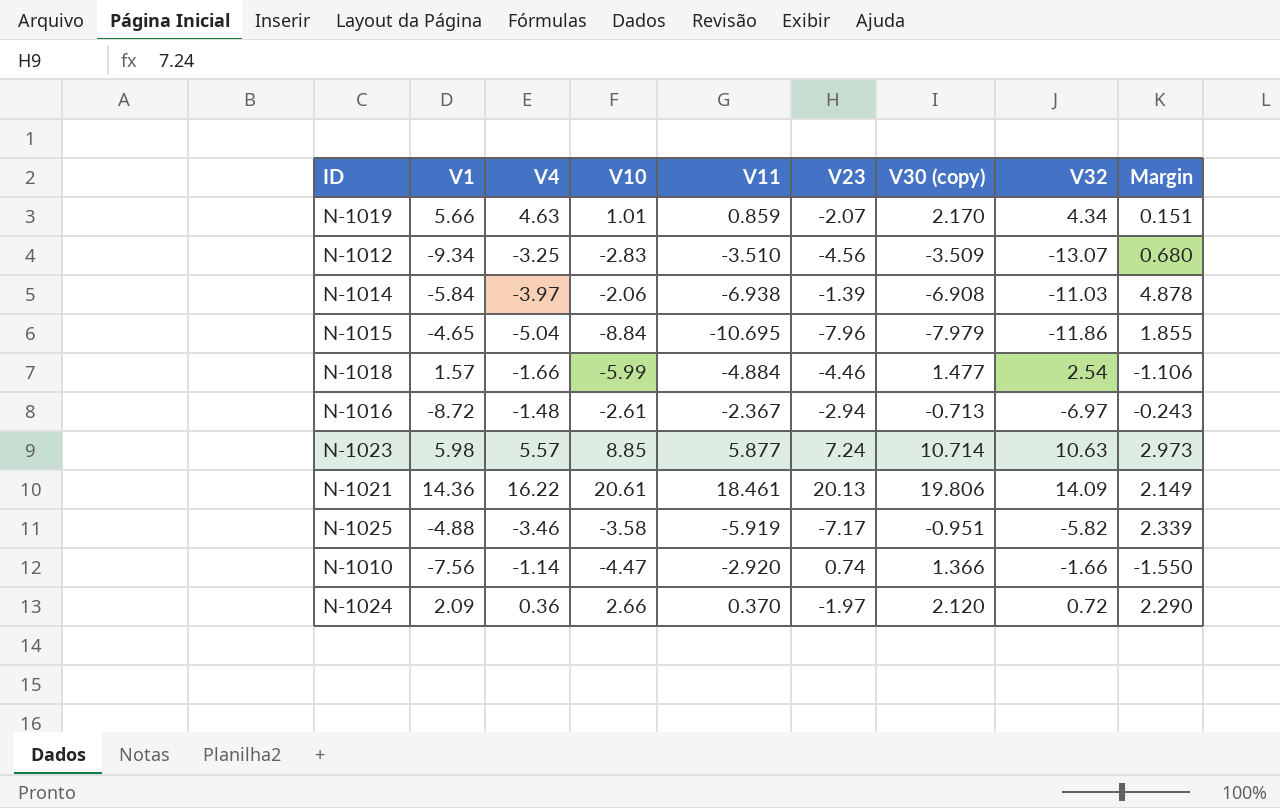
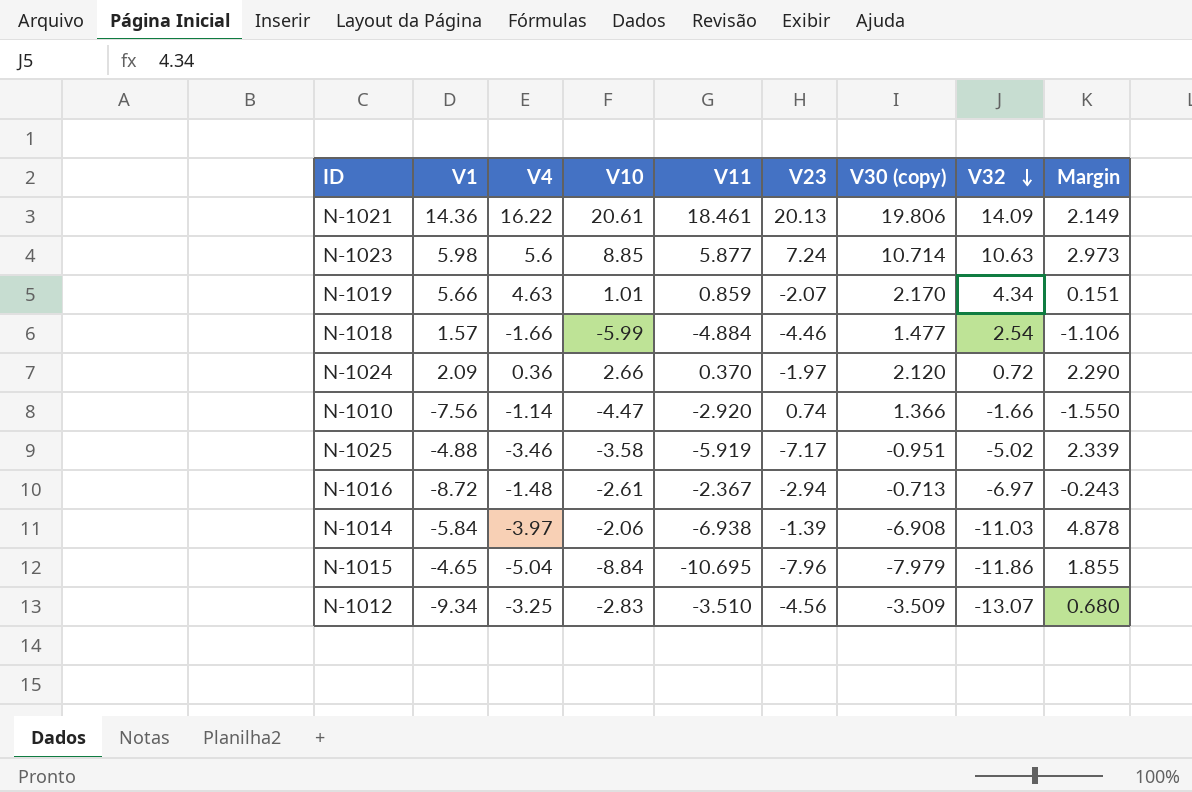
row order: none -> V32 descending
N-1023 | V4: 5.57 -> 5.6
N-1025 | V32: -5.82 -> -5.02

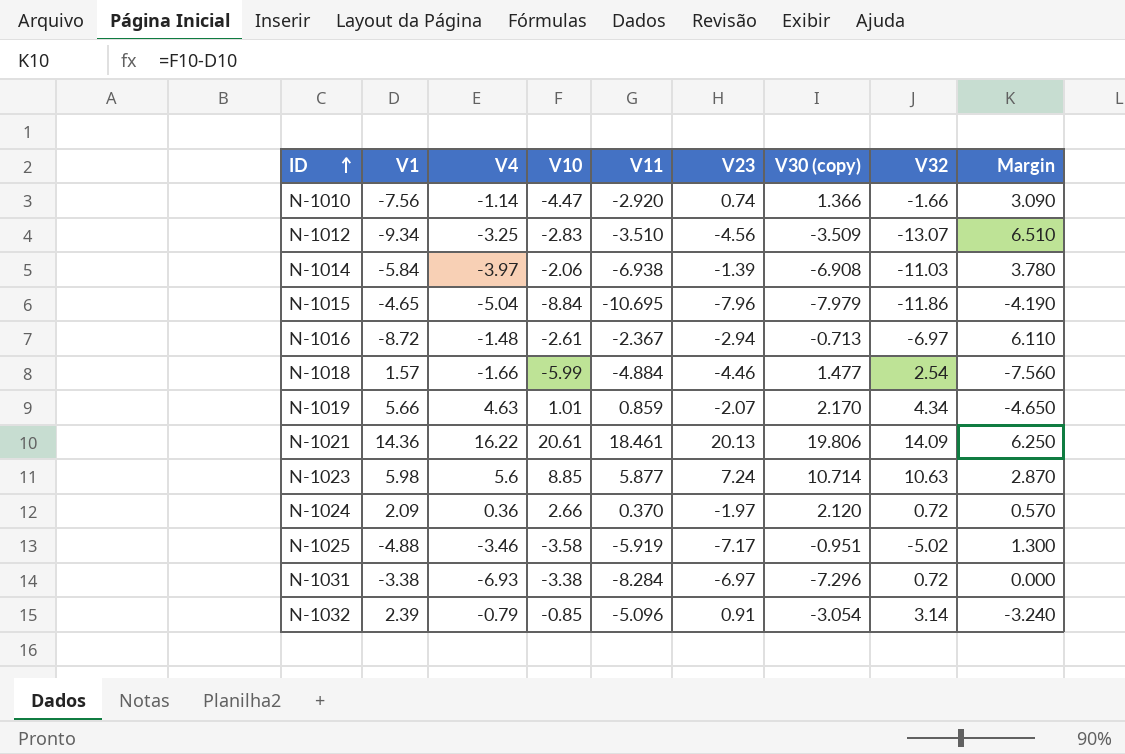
row order: V32 descending -> ID ascending
column Margin | formula: [V10] - [V11] -> [V10] - [V1]
row N-1031: none -> -3.38 | -6.93 | -3.38 | -8.284 | -6.97 | -7.296 | 0.72 | 0.000
row N-1032: none -> 2.39 | -0.79 | -0.85 | -5.096 | 0.91 | -3.054 | 3.14 | -3.240

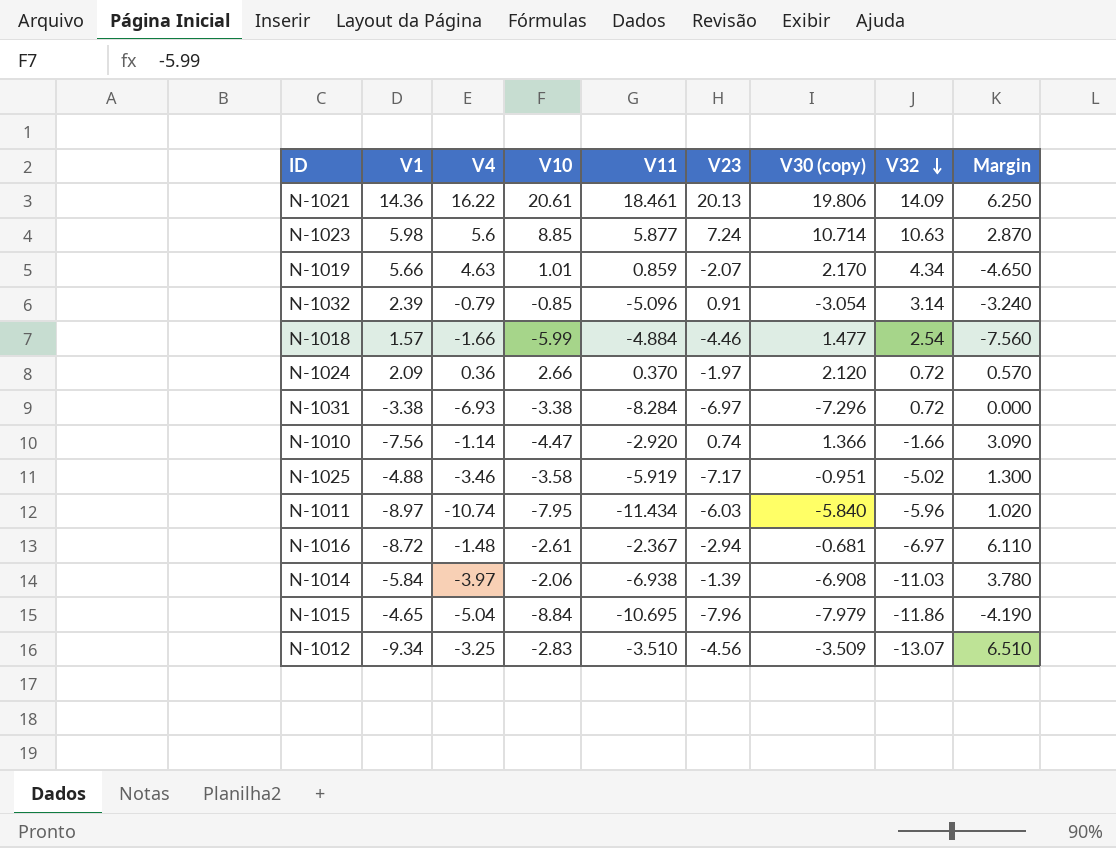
row order: ID ascending -> V32 descending
row N-1011: none -> -8.97 | -10.74 | -7.95 | -11.434 | -6.03 | -5.840 | -5.96 | 1.020
N-1016 | V30 (copy): -0.713 -> -0.681

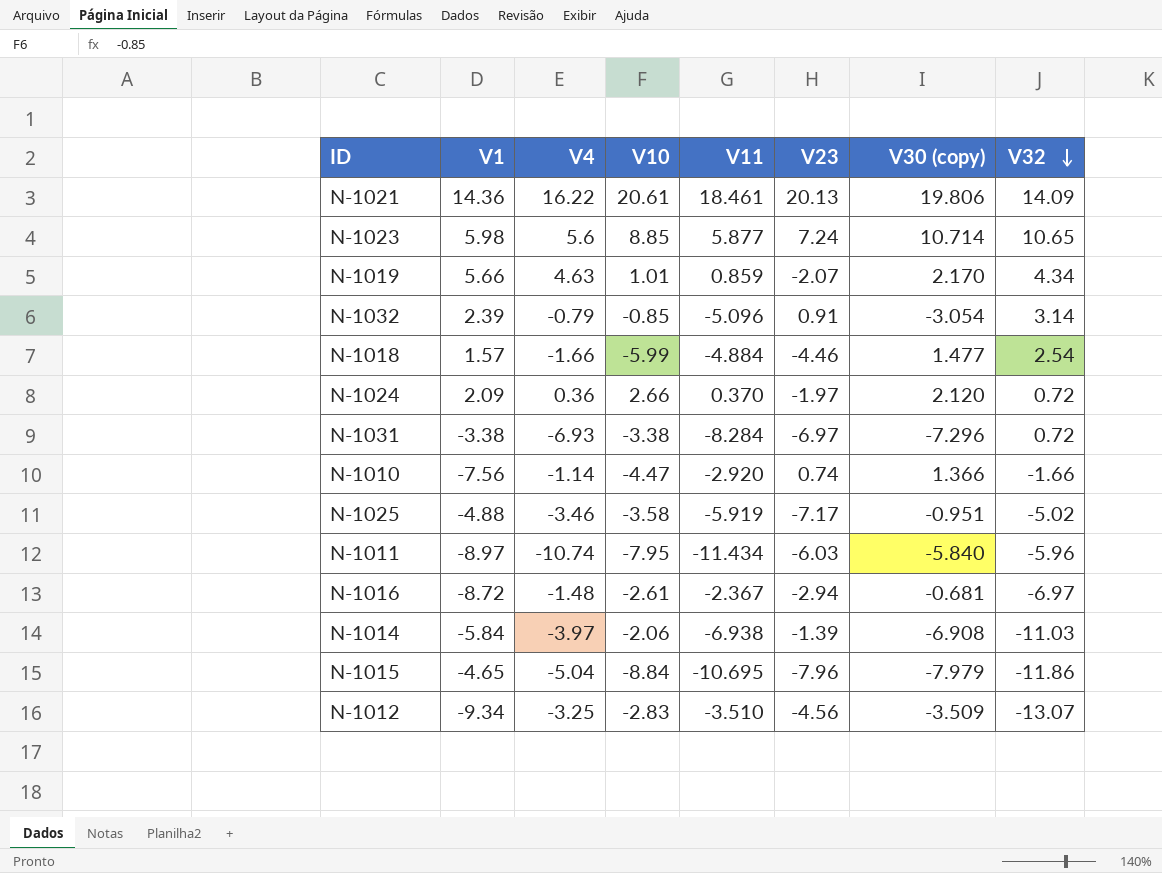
column Margin | formula: [V10] - [V1] -> none
N-1023 | V32: 10.63 -> 10.65

